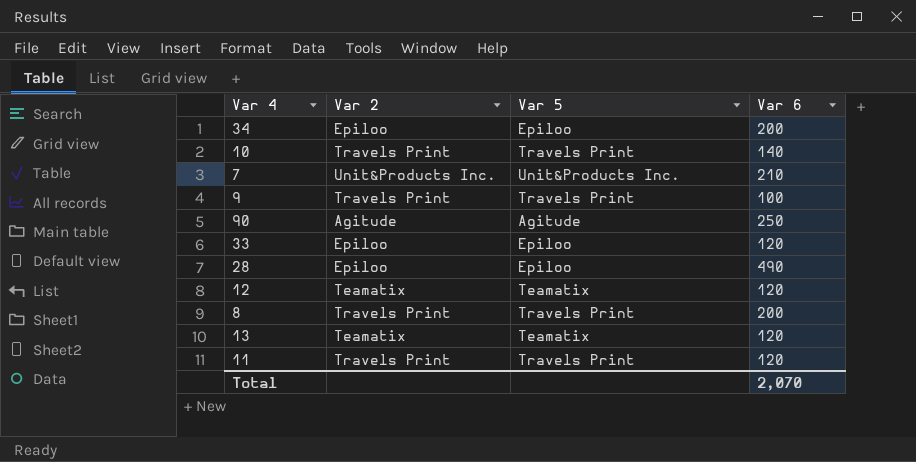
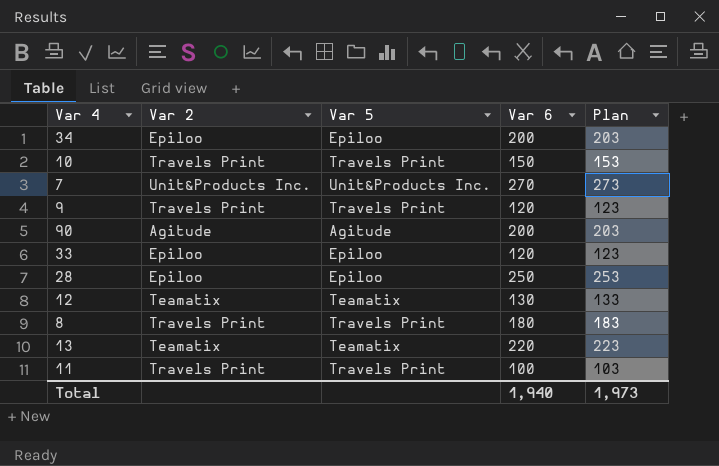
column Plan | formula: none -> [Var 6] + 3
10 | Var 6: 140 -> 150
7 | Var 6: 210 -> 270
9 | Var 6: 100 -> 120
90 | Var 6: 250 -> 200
28 | Var 6: 490 -> 250
12 | Var 6: 120 -> 130
8 | Var 6: 200 -> 180
13 | Var 6: 120 -> 220
11 | Var 6: 120 -> 100
Total | Var 6: 2,070 -> 1,940

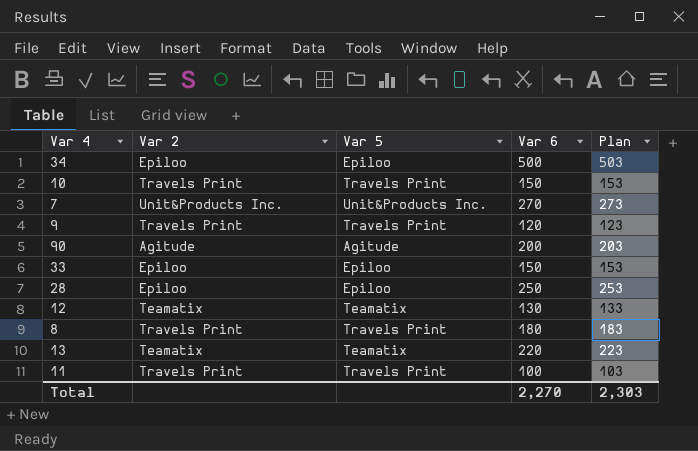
34 | Var 6: 200 -> 500
34 | Plan: 203 -> 503
33 | Var 6: 120 -> 150
33 | Plan: 123 -> 153
Total | Var 6: 1,940 -> 2,270
Total | Plan: 1,973 -> 2,303

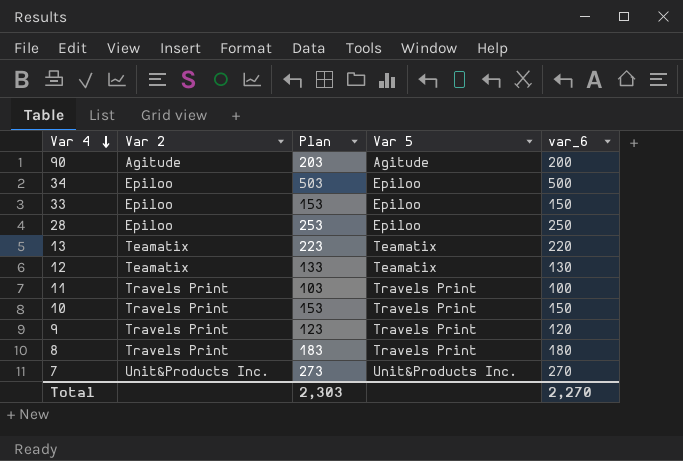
row order: none -> Var 4 descending
column Plan | position: 5 -> 3
column name: Var 6 -> var_6

